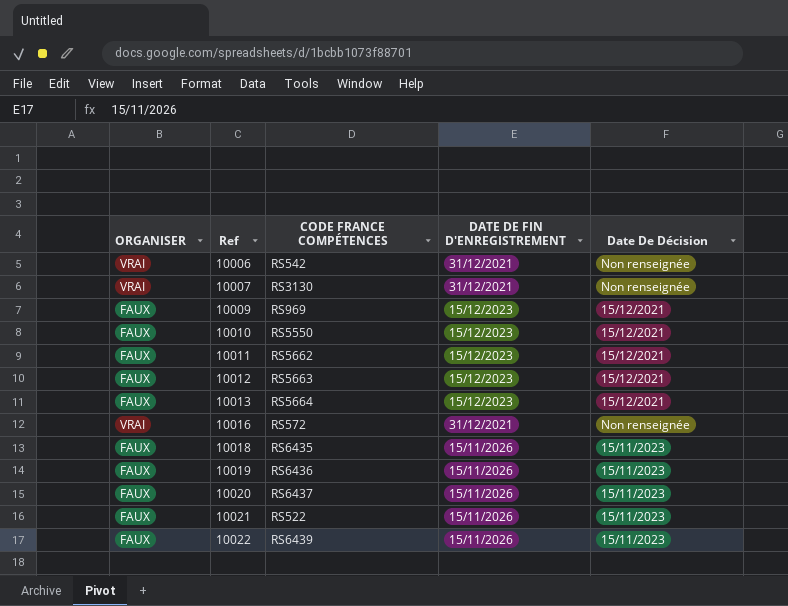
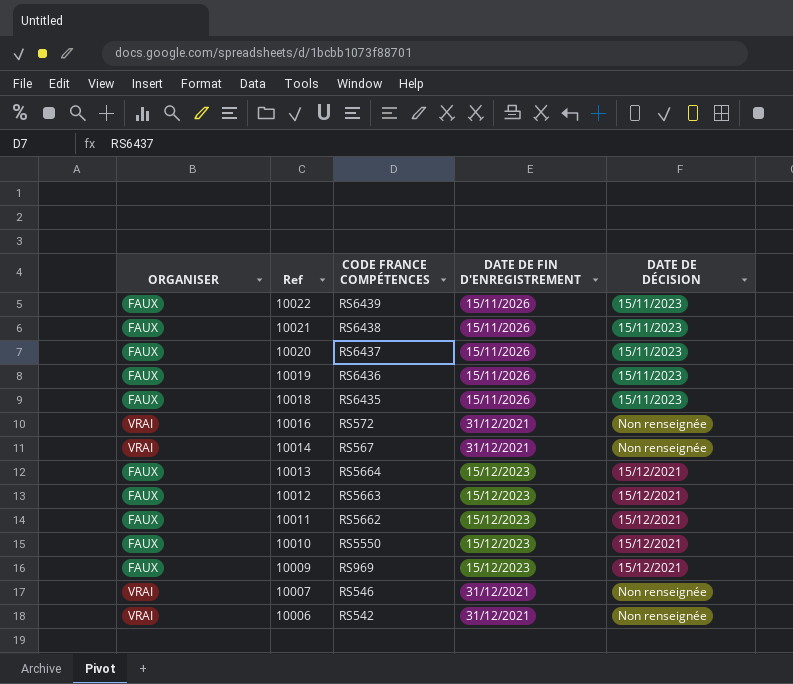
row order: Ref ascending -> Ref descending
column name: Date De Décision -> DATE DE DÉCISION
10021 | CODE FRANCE COMPÉTENCES: RS522 -> RS6438
row 10014: none -> VRAI | RS567 | 31/12/2021 | Non renseignée
10007 | CODE FRANCE COMPÉTENCES: RS3130 -> RS546

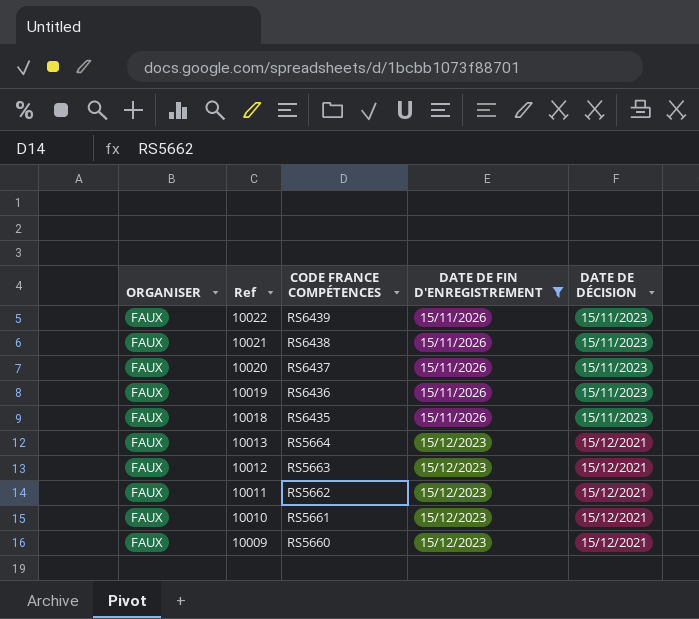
filter: none -> DATE DE FIN D'ENREGISTREMENT != 31/12/2021
10010 | CODE FRANCE COMPÉTENCES: RS5550 -> RS5661
10009 | CODE FRANCE COMPÉTENCES: RS969 -> RS5660

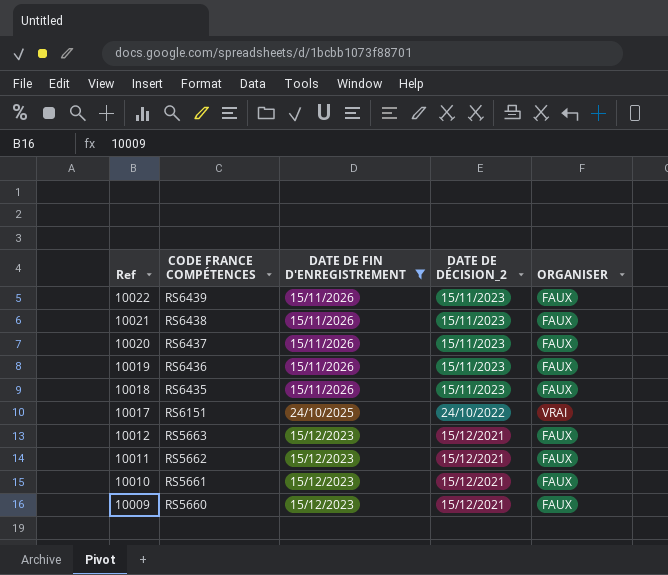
column name: DATE DE DÉCISION -> DATE DE DÉCISION_2
column ORGANISER | position: 1 -> 5
row 10013: FAUX | RS5664 | 15/12/2023 | 15/12/2021 -> none
row 10017: none -> RS6151 | 24/10/2025 | 24/10/2022 | VRAI

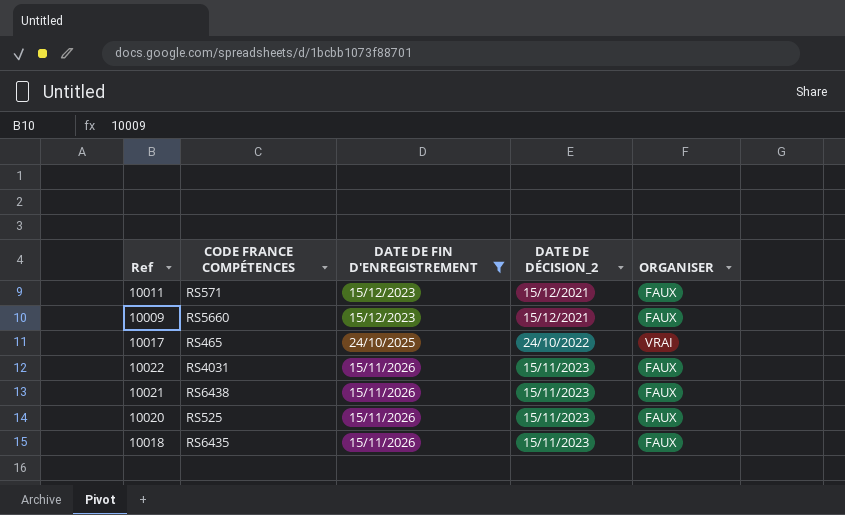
row order: Ref descending -> DATE DE FIN D'ENREGISTREMENT ascending
row 10019: RS6436 | 15/11/2026 | 15/11/2023 | FAUX -> none
row 10012: RS5663 | 15/12/2023 | 15/12/2021 | FAUX -> none
row 10010: RS5661 | 15/12/2023 | 15/12/2021 | FAUX -> none
10011 | CODE FRANCE COMPÉTENCES: RS5662 -> RS571
10017 | CODE FRANCE COMPÉTENCES: RS6151 -> RS465
10022 | CODE FRANCE COMPÉTENCES: RS6439 -> RS4031
10020 | CODE FRANCE COMPÉTENCES: RS6437 -> RS525

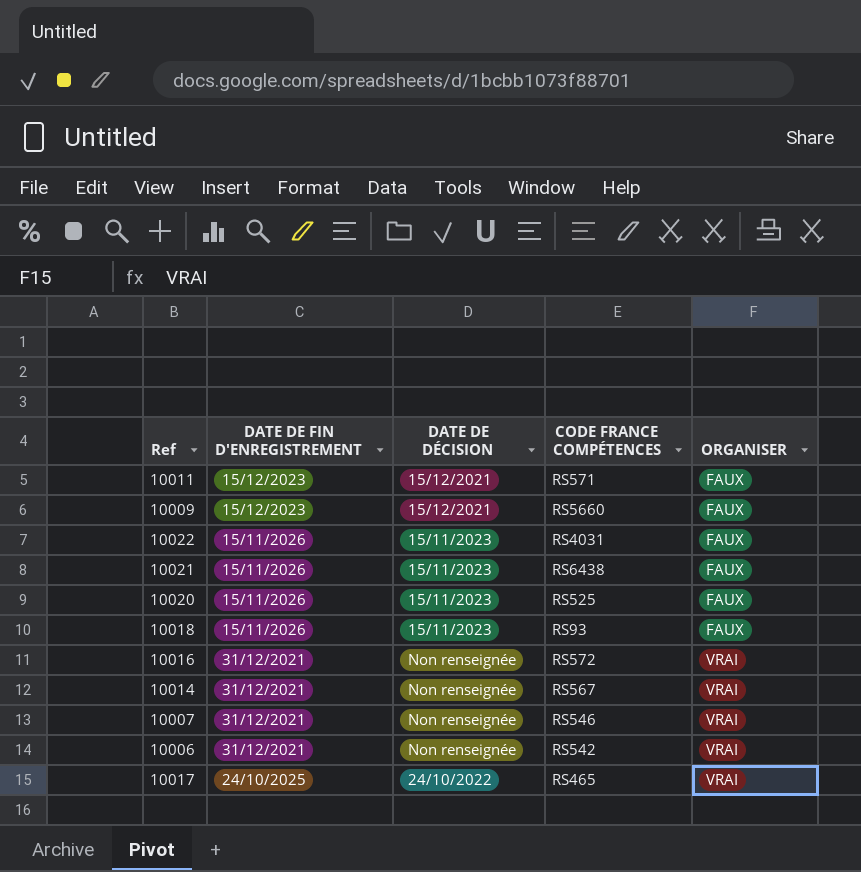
filter: DATE DE FIN D'ENREGISTREMENT != 31/12/2021 -> none
row order: DATE DE FIN D'ENREGISTREMENT ascending -> ORGANISER ascending
column name: DATE DE DÉCISION_2 -> DATE DE DÉCISION
column CODE FRANCE COMPÉTENCES | position: 2 -> 4
10018 | CODE FRANCE COMPÉTENCES: RS6435 -> RS93

